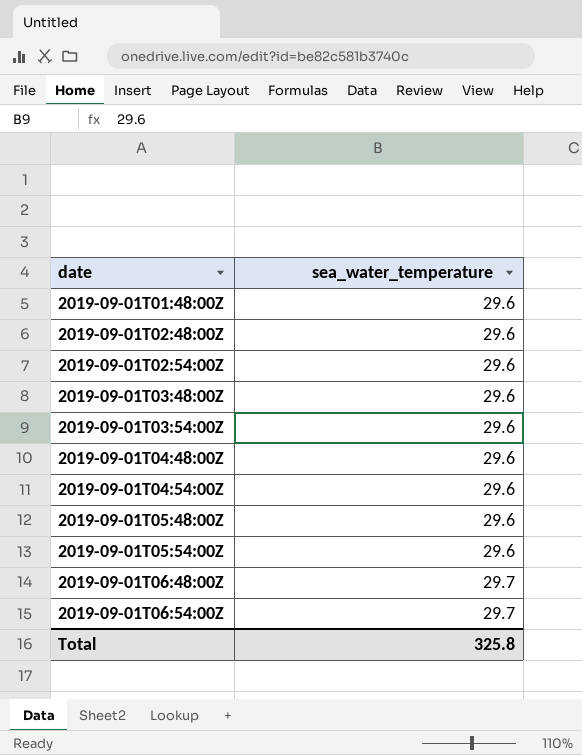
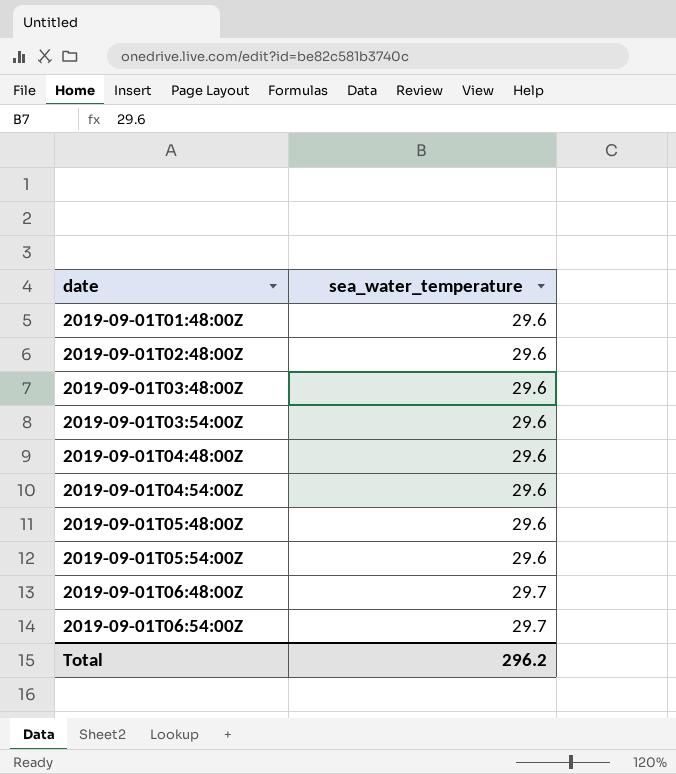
row 2019-09-01T02:54:00Z: 29.6 -> none
Total | sea_water_temperature: 325.8 -> 296.2

